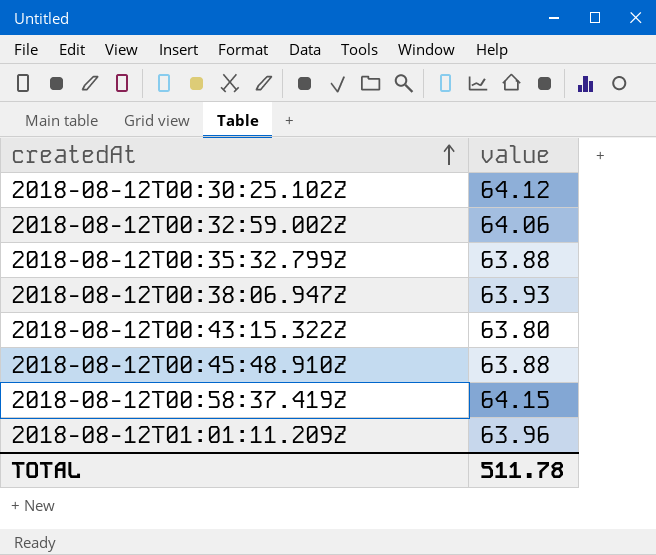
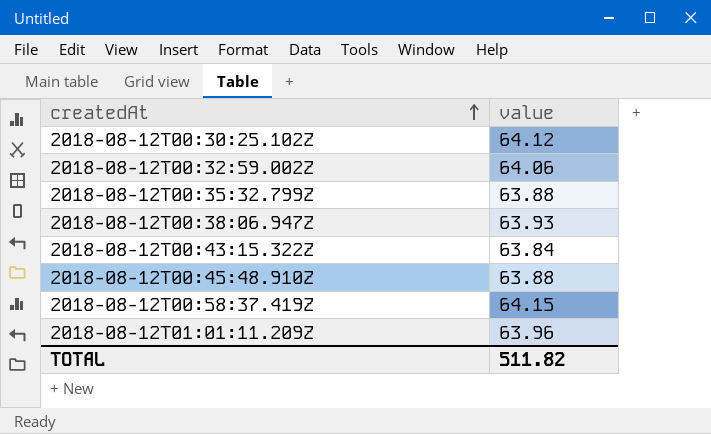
2018-08-12T00:43:15.322Z | value: 63.80 -> 63.84
TOTAL | value: 511.78 -> 511.82

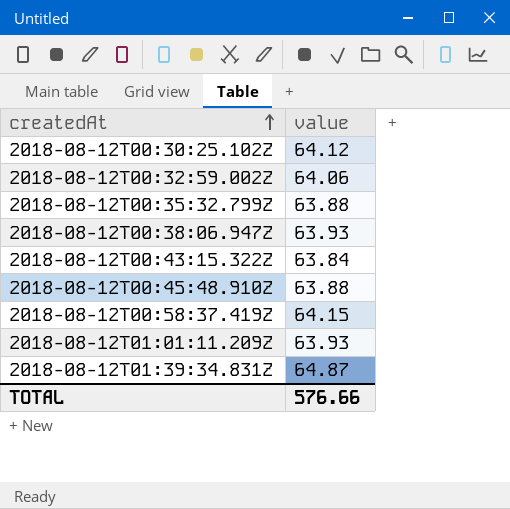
2018-08-12T01:01:11.209Z | value: 63.96 -> 63.93
row 2018-08-12T01:39:34.831Z: none -> 64.87
TOTAL | value: 511.82 -> 576.66

